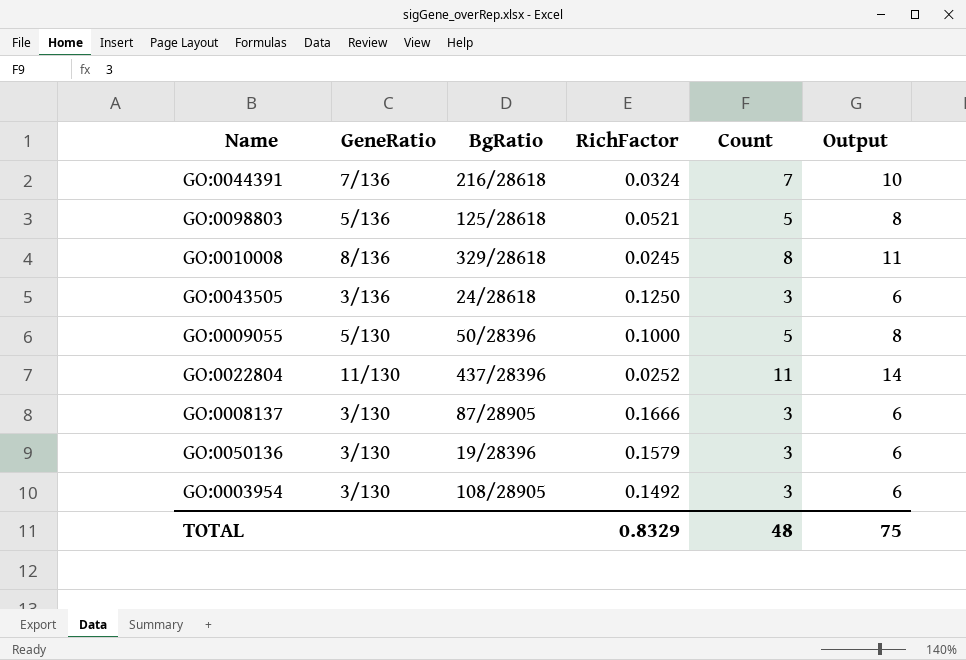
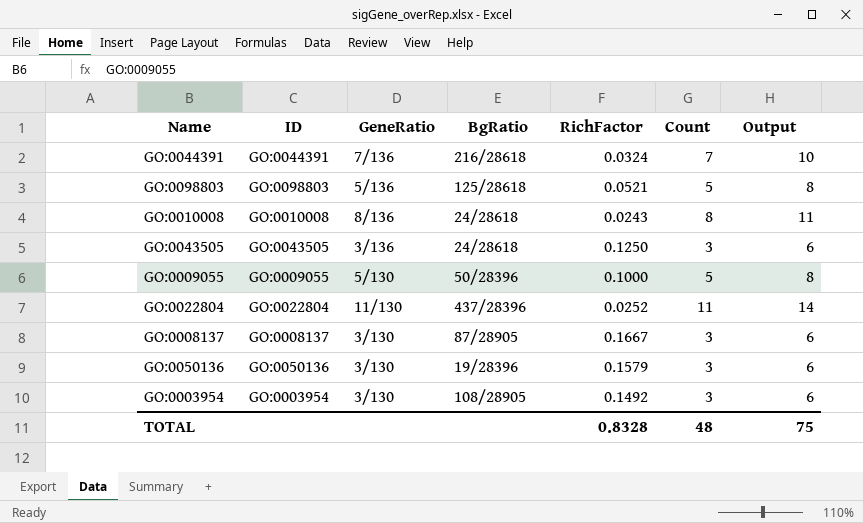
column ID | position: none -> 2
GO:0010008 | BgRatio: 329/28618 -> 24/28618
GO:0010008 | RichFactor: 0.0245 -> 0.0243
GO:0008137 | RichFactor: 0.1666 -> 0.1667
TOTAL | RichFactor: 0.8329 -> 0.8328

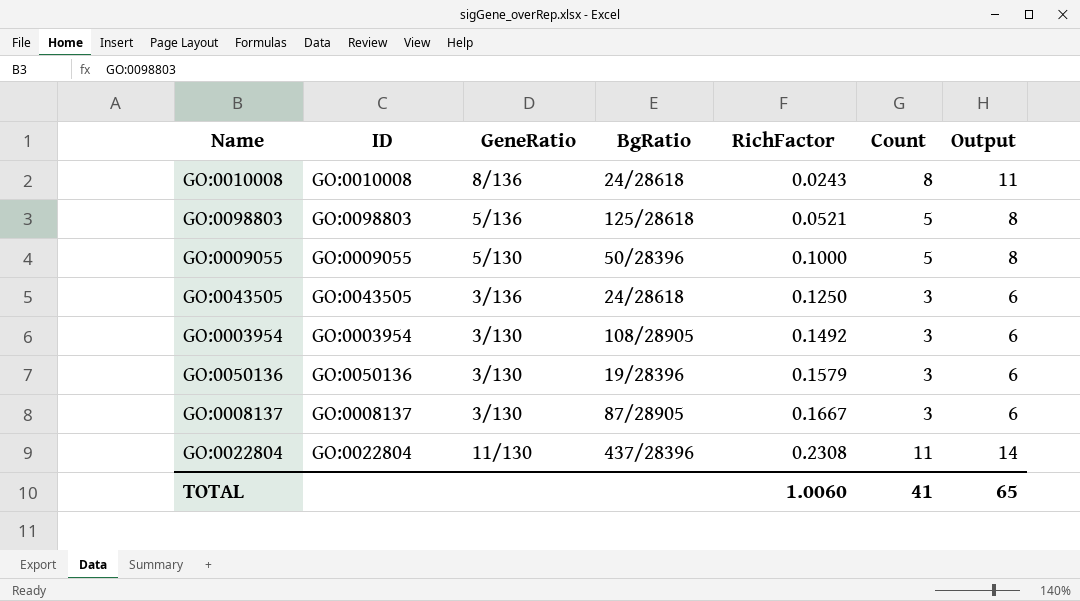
row order: none -> RichFactor ascending
row GO:0044391: GO:0044391 | 7/136 | 216/28618 | 0.0324 | 7 | 10 -> none
GO:0022804 | RichFactor: 0.0252 -> 0.2308
TOTAL | RichFactor: 0.8328 -> 1.0060
TOTAL | Count: 48 -> 41
TOTAL | Output: 75 -> 65

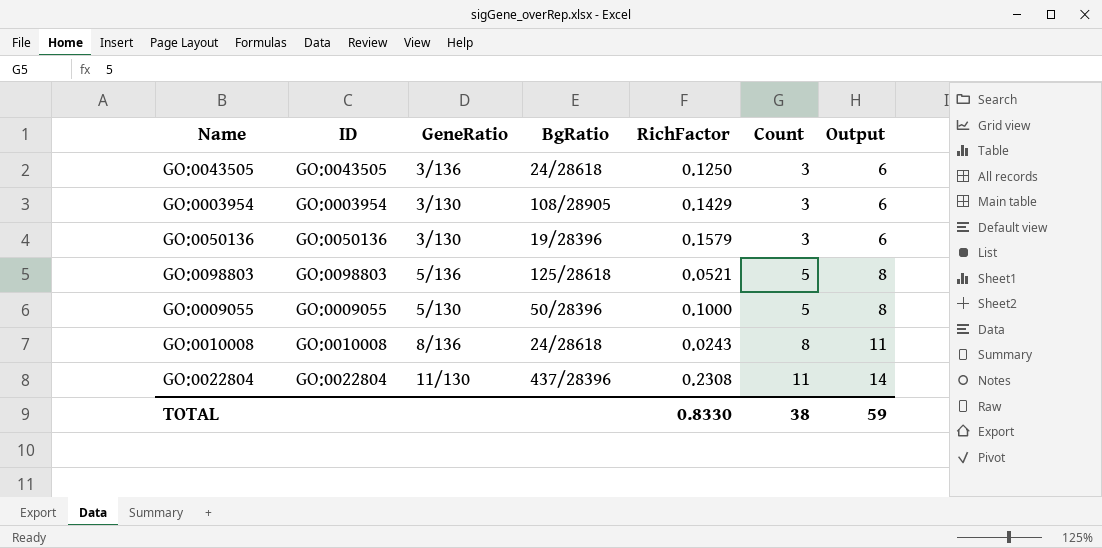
row order: RichFactor ascending -> Count ascending
row GO:0008137: GO:0008137 | 3/130 | 87/28905 | 0.1667 | 3 | 6 -> none
GO:0003954 | RichFactor: 0.1492 -> 0.1429
TOTAL | RichFactor: 1.0060 -> 0.8330
TOTAL | Count: 41 -> 38
TOTAL | Output: 65 -> 59

